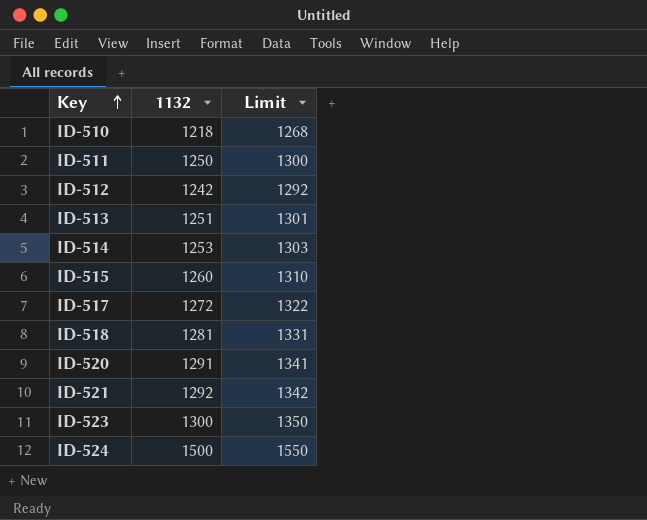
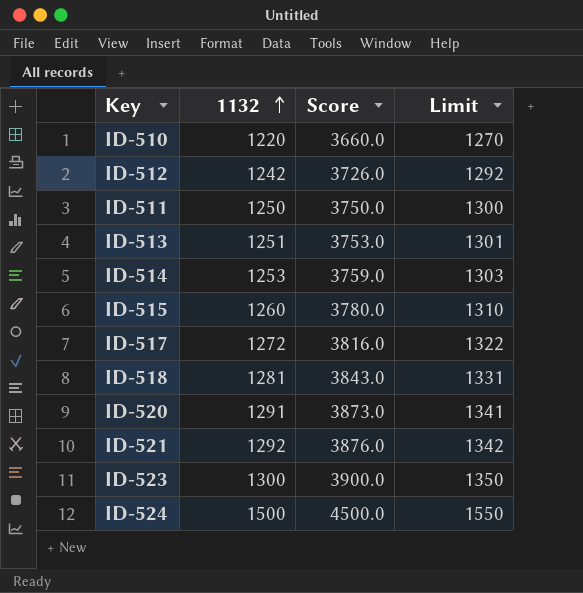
row order: Key ascending -> 1132 ascending
column Score | formula: none -> [1132] * 3
ID-510 | 1132: 1218 -> 1220
ID-510 | Limit: 1268 -> 1270

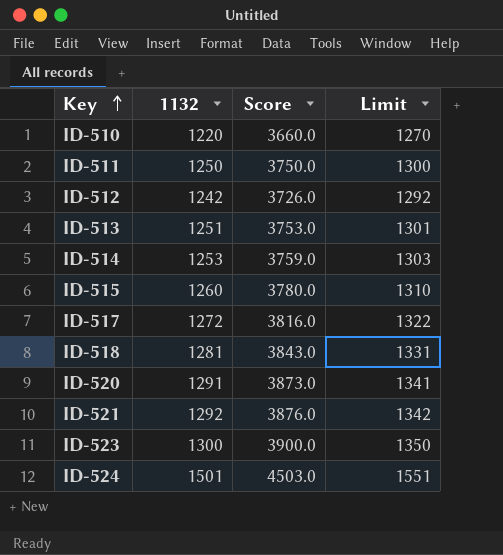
row order: 1132 ascending -> Key ascending
ID-524 | 1132: 1500 -> 1501
ID-524 | Score: 4500.0 -> 4503.0
ID-524 | Limit: 1550 -> 1551

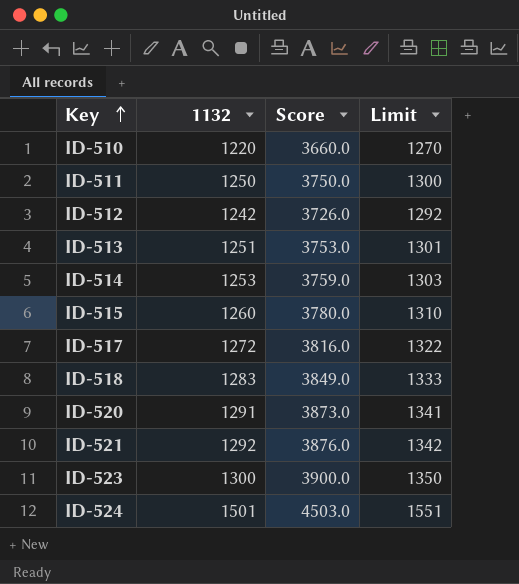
ID-518 | 1132: 1281 -> 1283
ID-518 | Score: 3843.0 -> 3849.0
ID-518 | Limit: 1331 -> 1333

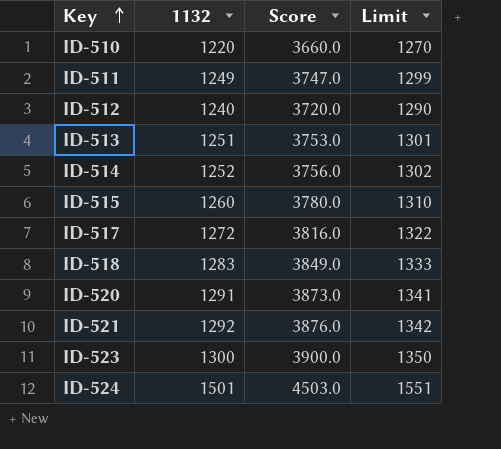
ID-511 | 1132: 1250 -> 1249
ID-511 | Score: 3750.0 -> 3747.0
ID-511 | Limit: 1300 -> 1299
ID-512 | 1132: 1242 -> 1240
ID-512 | Score: 3726.0 -> 3720.0
ID-512 | Limit: 1292 -> 1290
ID-514 | 1132: 1253 -> 1252
ID-514 | Score: 3759.0 -> 3756.0
ID-514 | Limit: 1303 -> 1302

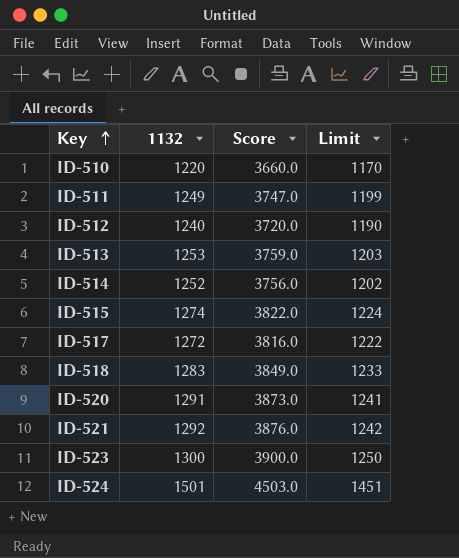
column Limit | formula: [1132] + 50 -> [1132] - 50
ID-513 | 1132: 1251 -> 1253
ID-513 | Score: 3753.0 -> 3759.0
ID-515 | 1132: 1260 -> 1274
ID-515 | Score: 3780.0 -> 3822.0

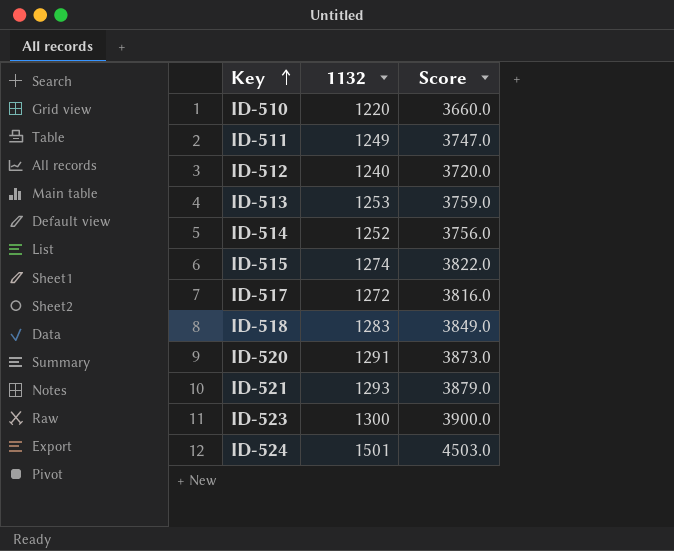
column Limit | formula: [1132] - 50 -> none
ID-521 | 1132: 1292 -> 1293
ID-521 | Score: 3876.0 -> 3879.0

